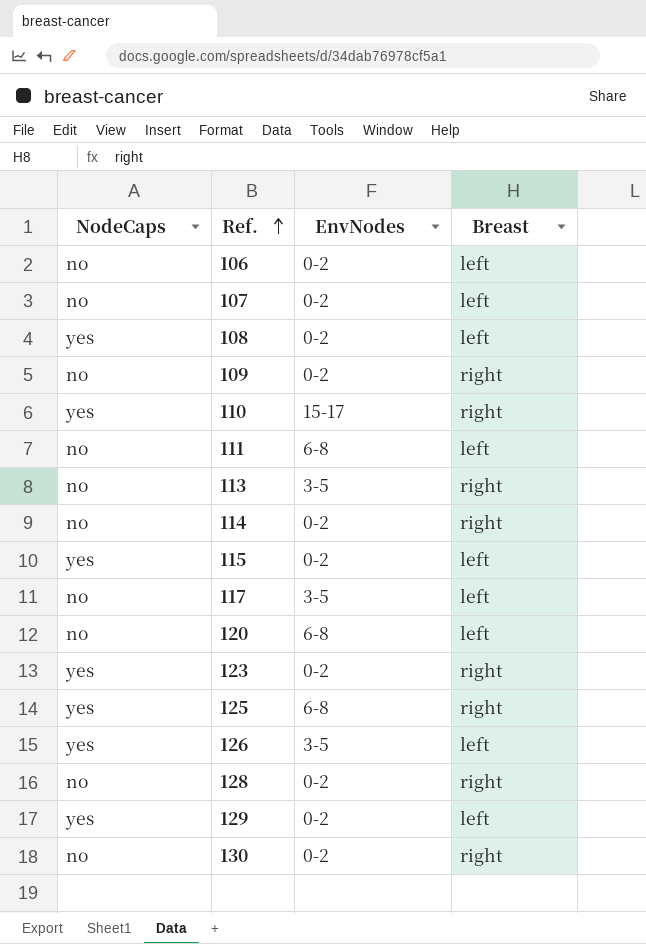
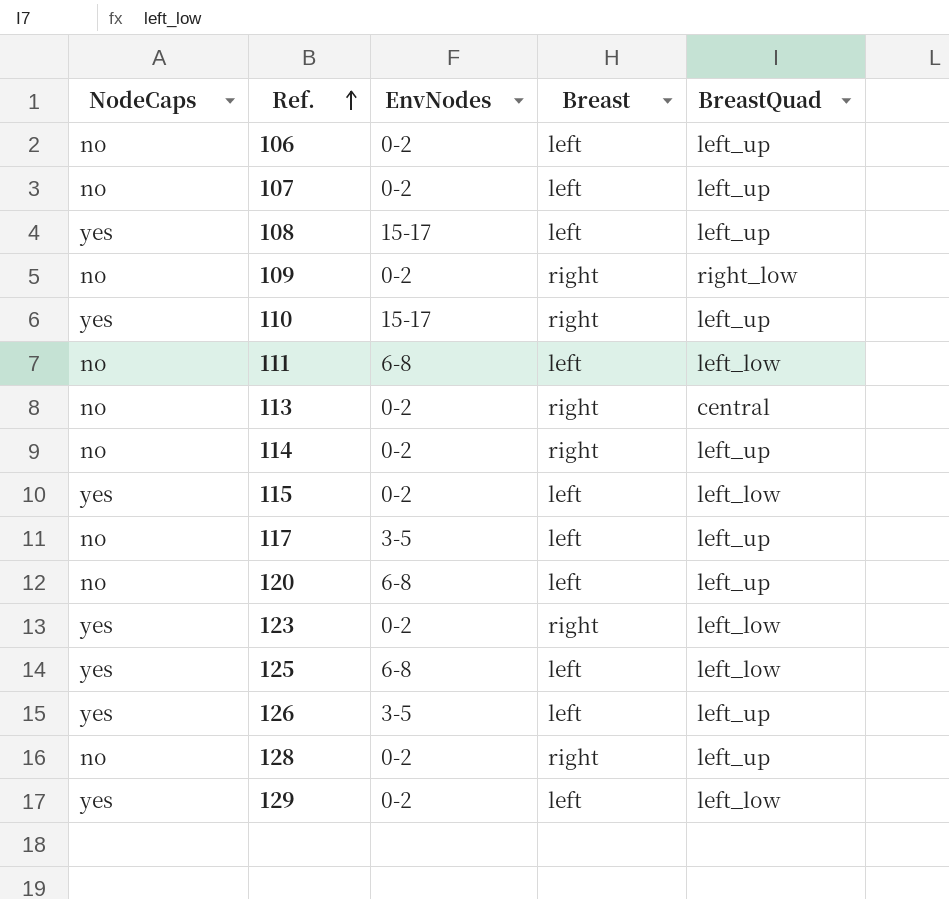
column BreastQuad | position: none -> 5
row 130: no | 0-2 | right -> none
108 | EnvNodes: 0-2 -> 15-17
113 | EnvNodes: 3-5 -> 0-2
125 | Breast: right -> left

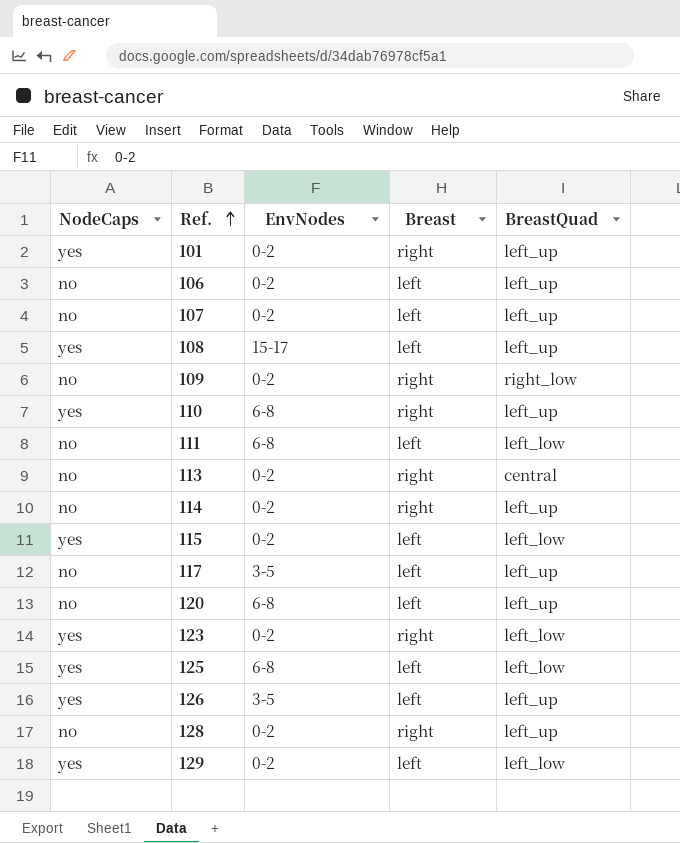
row 101: none -> yes | 0-2 | right | left_up
110 | EnvNodes: 15-17 -> 6-8

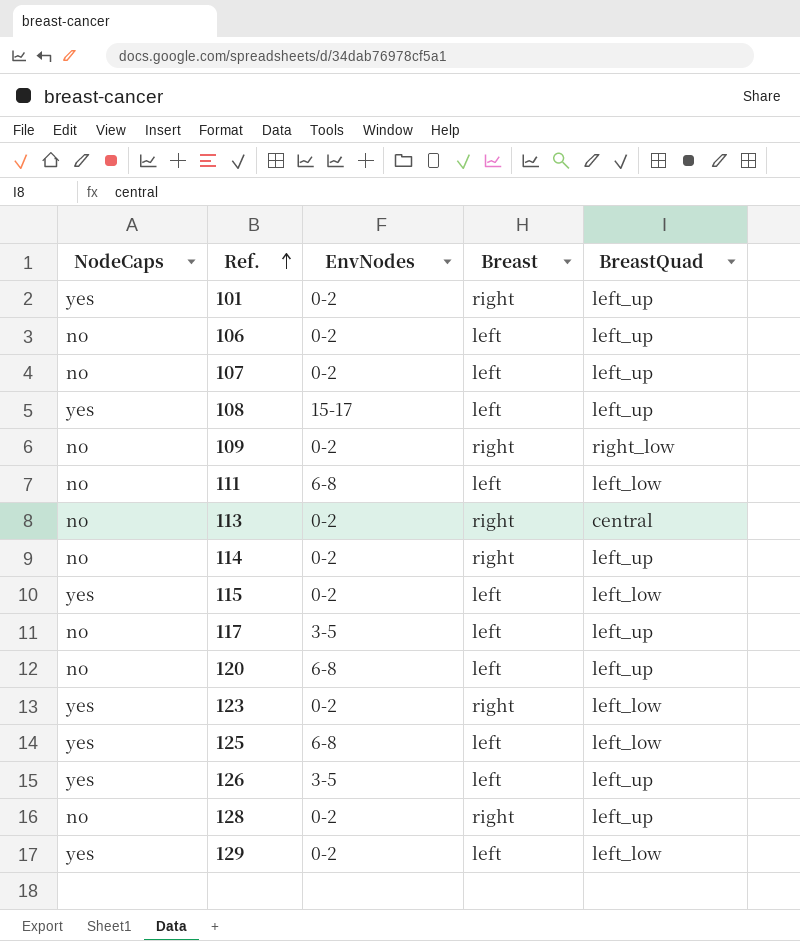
row 110: yes | 6-8 | right | left_up -> none

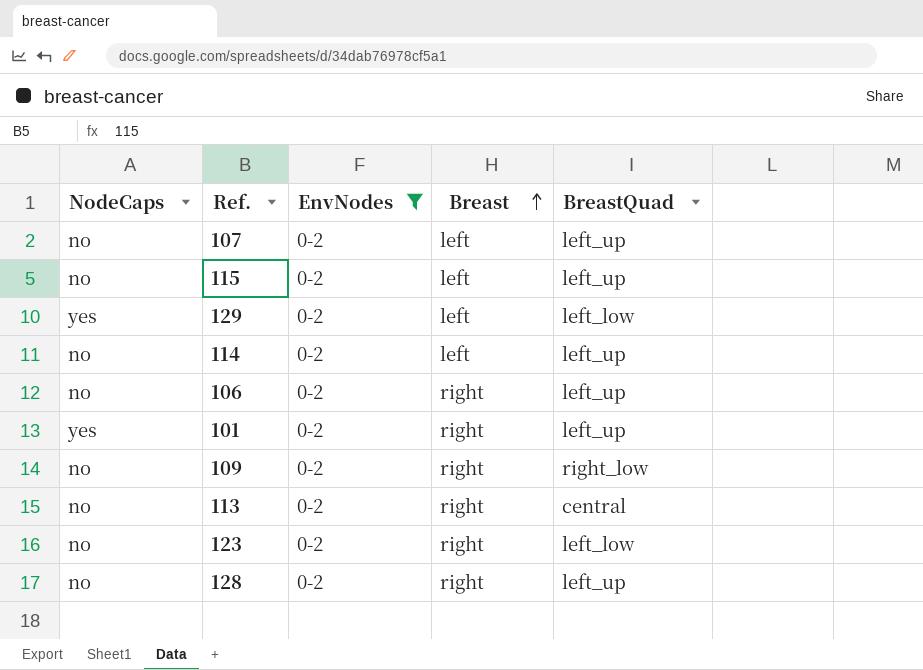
filter: none -> EnvNodes = 0-2
row order: Ref. ascending -> Breast ascending
115 | NodeCaps: yes -> no
115 | BreastQuad: left_low -> left_up
114 | Breast: right -> left
106 | Breast: left -> right
123 | NodeCaps: yes -> no

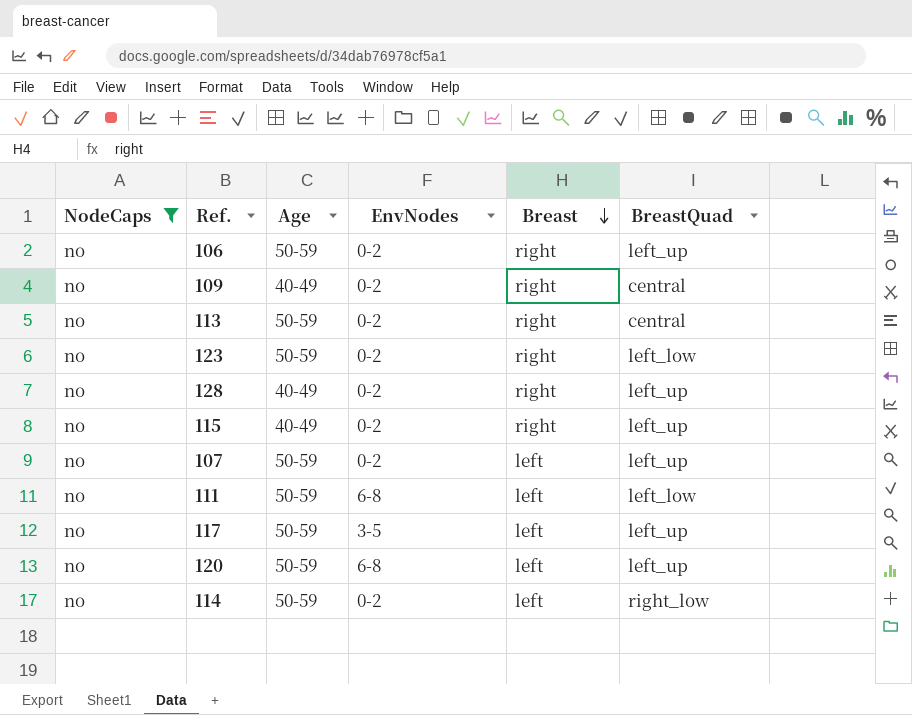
filter: EnvNodes = 0-2 -> NodeCaps = no
row order: Breast ascending -> Breast descending
column Age | position: none -> 3
109 | BreastQuad: right_low -> central
115 | Breast: left -> right
114 | BreastQuad: left_up -> right_low

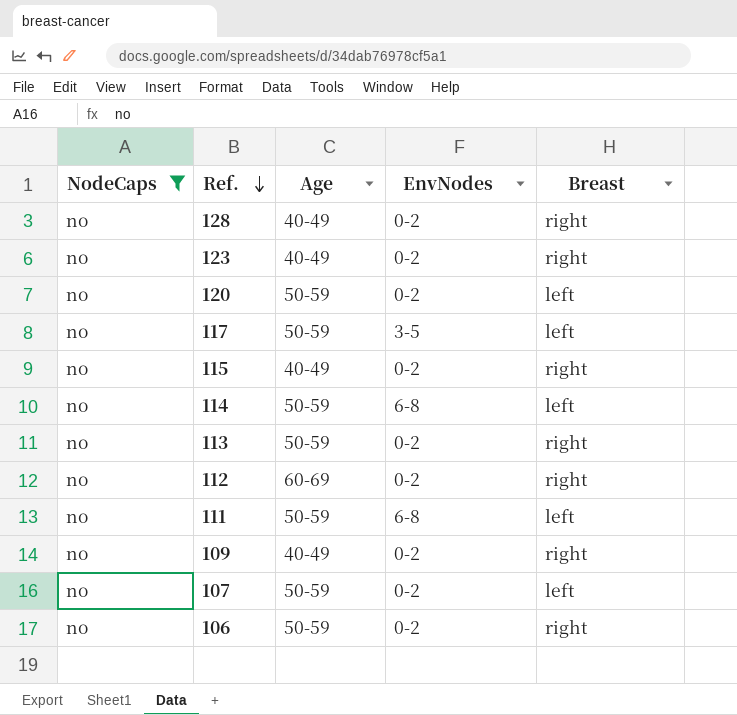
row order: Breast descending -> Ref. descending
column BreastQuad | position: 6 -> none
123 | Age: 50-59 -> 40-49
120 | EnvNodes: 6-8 -> 0-2
114 | EnvNodes: 0-2 -> 6-8
row 112: none -> no | 60-69 | 0-2 | right

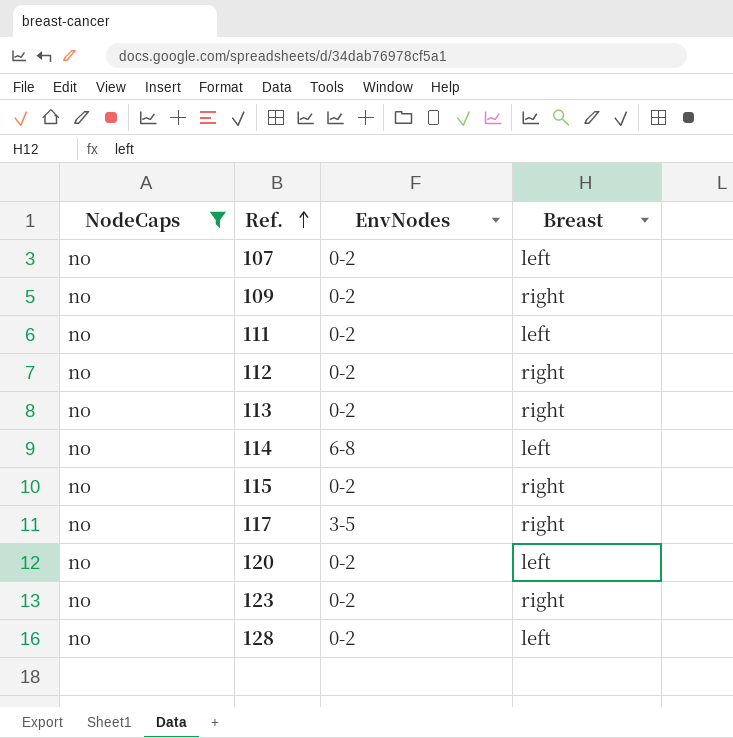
row order: Ref. descending -> Ref. ascending
column Age | position: 3 -> none
row 106: no | 50-59 | 0-2 | right -> none
111 | EnvNodes: 6-8 -> 0-2
117 | Breast: left -> right
128 | Breast: right -> left

